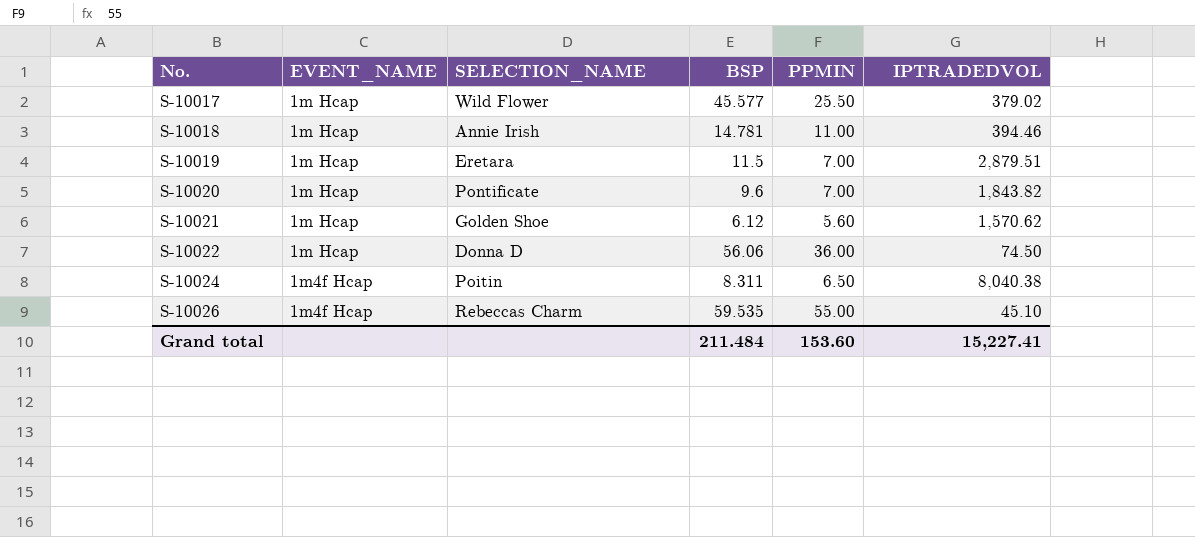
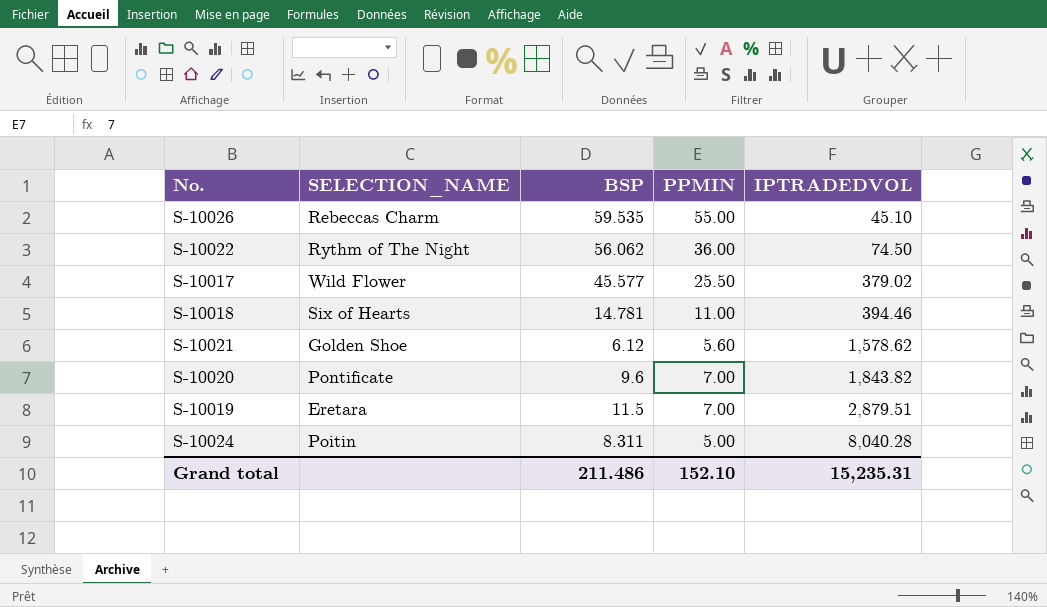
row order: No. ascending -> IPTRADEDVOL ascending
column EVENT_NAME | position: 2 -> none
S-10022 | SELECTION_NAME: Donna D -> Rythm of The Night
S-10022 | BSP: 56.06 -> 56.062
S-10018 | SELECTION_NAME: Annie Irish -> Six of Hearts
S-10021 | IPTRADEDVOL: 1,570.62 -> 1,578.62
S-10024 | PPMIN: 6.50 -> 5.00
S-10024 | IPTRADEDVOL: 8,040.38 -> 8,040.28
Grand total | BSP: 211.484 -> 211.486
Grand total | PPMIN: 153.60 -> 152.10
Grand total | IPTRADEDVOL: 15,227.41 -> 15,235.31

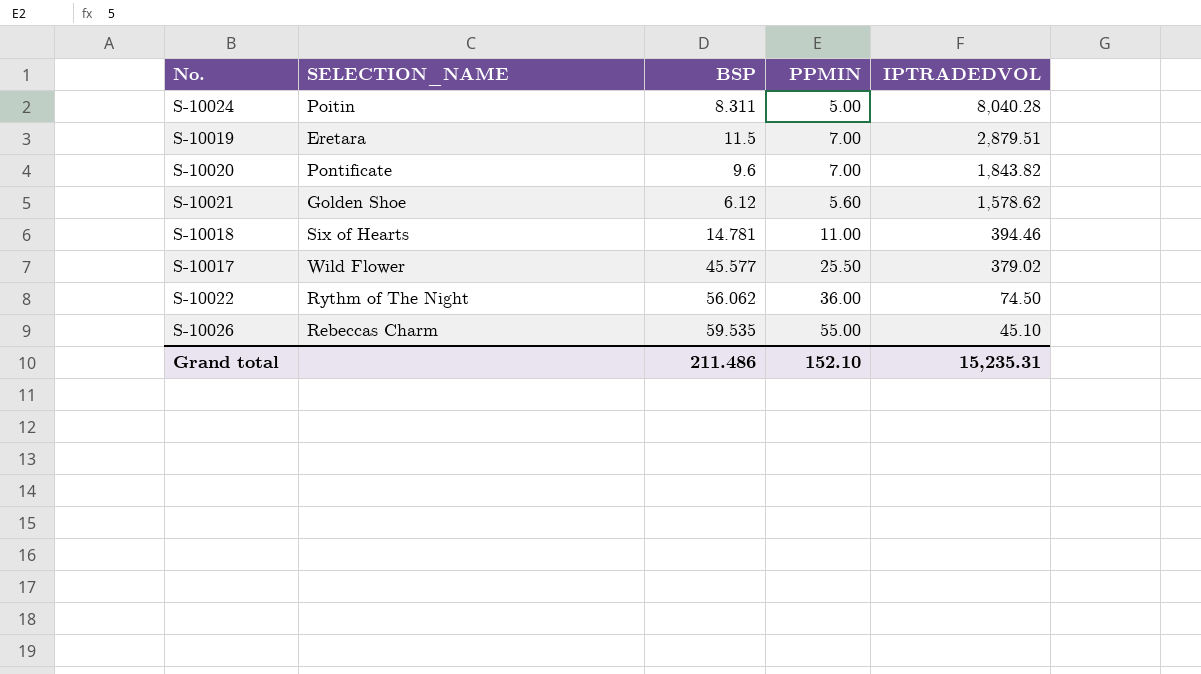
row order: IPTRADEDVOL ascending -> IPTRADEDVOL descending

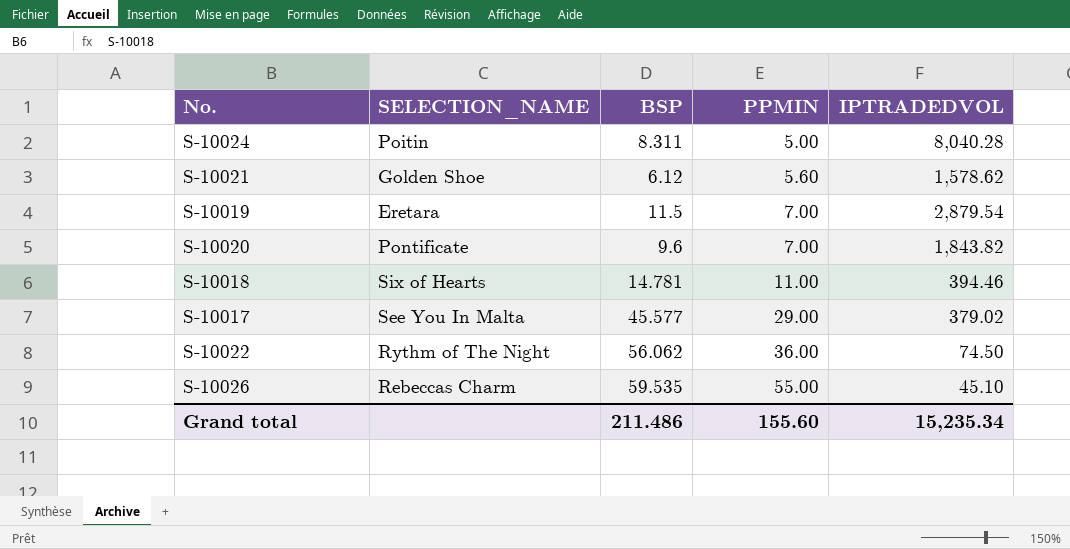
row order: IPTRADEDVOL descending -> PPMIN ascending
S-10019 | IPTRADEDVOL: 2,879.51 -> 2,879.54
S-10017 | SELECTION_NAME: Wild Flower -> See You In Malta
S-10017 | PPMIN: 25.50 -> 29.00
Grand total | PPMIN: 152.10 -> 155.60
Grand total | IPTRADEDVOL: 15,235.31 -> 15,235.34

